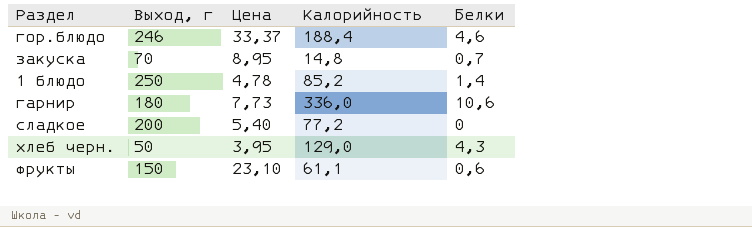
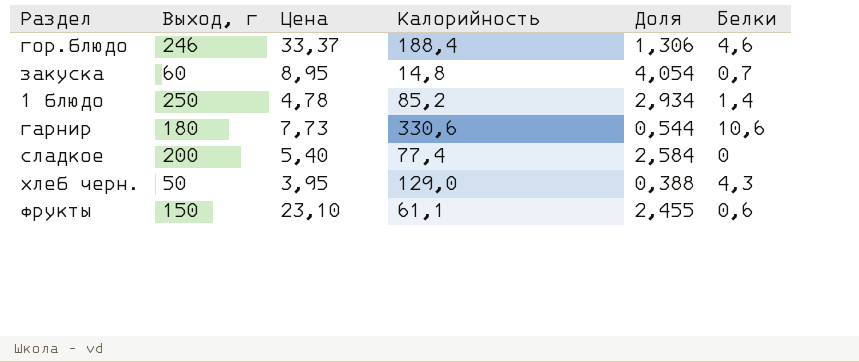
column Доля | formula: none -> [Выход, г] / [Калорийность]
закуска | Выход, г: 70 -> 60
гарнир | Калорийность: 336,0 -> 330,6
сладкое | Калорийность: 77,2 -> 77,4

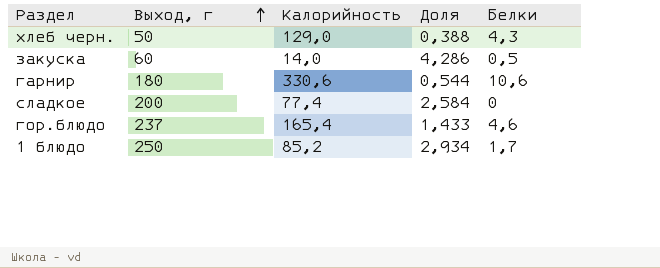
row order: none -> Выход, г ascending
column Цена | position: 3 -> none
row фрукты: 150 | 23,10 | 61,1 | 2,455 | 0,6 -> none
закуска | Калорийность: 14,8 -> 14,0
закуска | Доля: 4,054 -> 4,286
закуска | Белки: 0,7 -> 0,5
гор.блюдо | Выход, г: 246 -> 237
гор.блюдо | Калорийность: 188,4 -> 165,4
гор.блюдо | Доля: 1,306 -> 1,433
1 блюдо | Белки: 1,4 -> 1,7

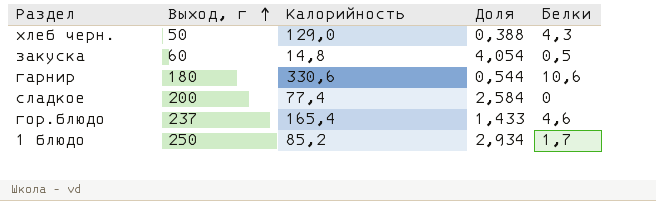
закуска | Калорийность: 14,0 -> 14,8
закуска | Доля: 4,286 -> 4,054

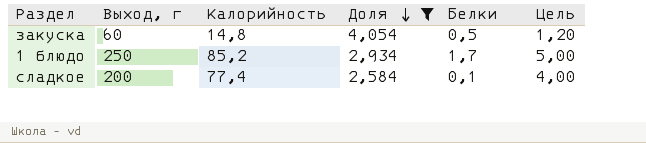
filter: none -> Доля >= 2,584
row order: Выход, г ascending -> Доля descending
column Цель | formula: none -> [Выход, г] * 0,02
сладкое | Белки: 0 -> 0,1

